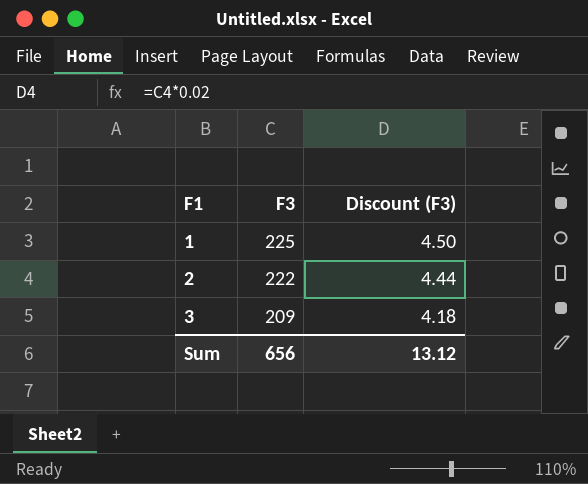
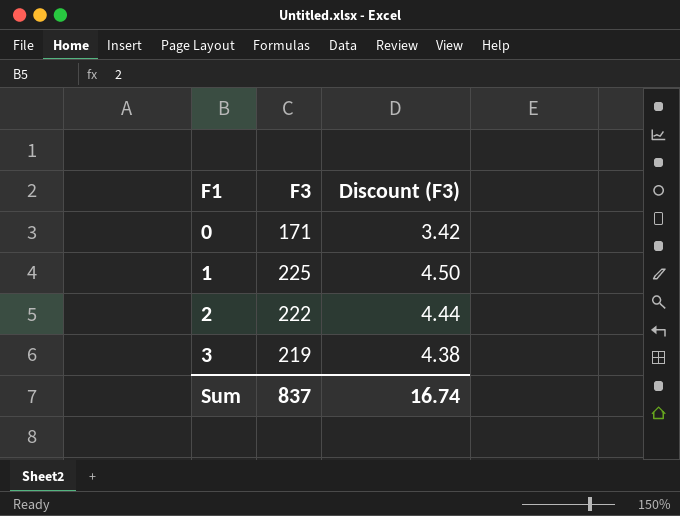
row 0: none -> 171 | 3.42
3 | F3: 209 -> 219
3 | Discount (F3): 4.18 -> 4.38
Sum | F3: 656 -> 837
Sum | Discount (F3): 13.12 -> 16.74

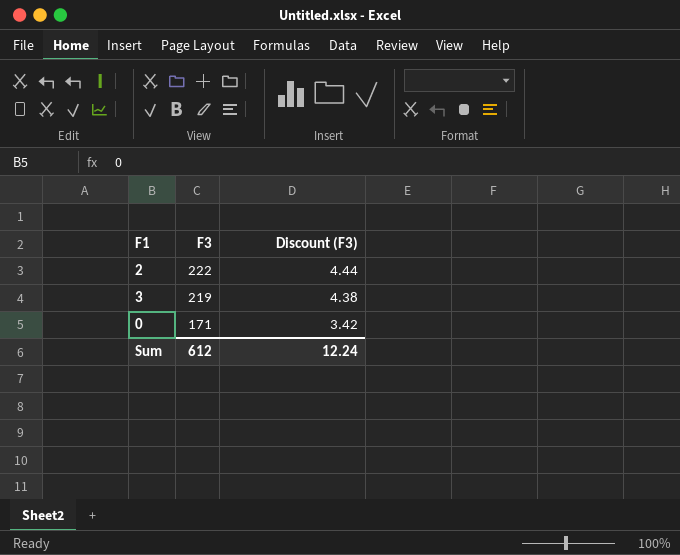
row order: F1 ascending -> F3 descending
row 1: 225 | 4.50 -> none
Sum | F3: 837 -> 612
Sum | Discount (F3): 16.74 -> 12.24

